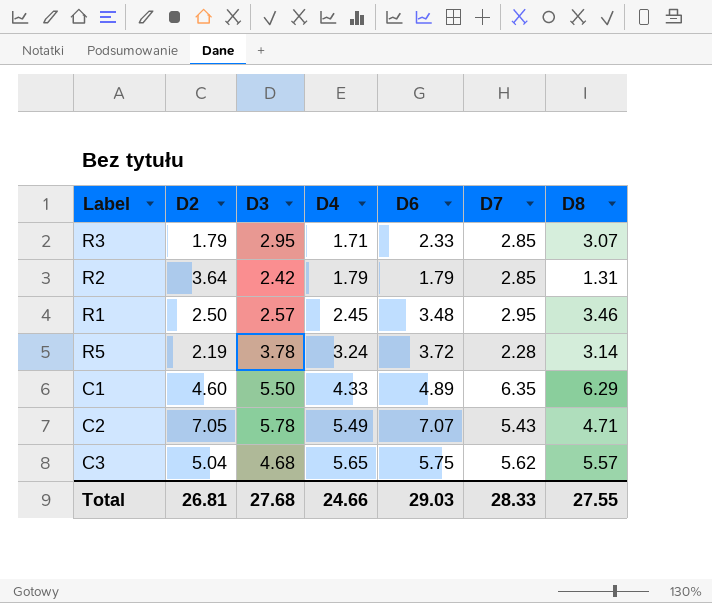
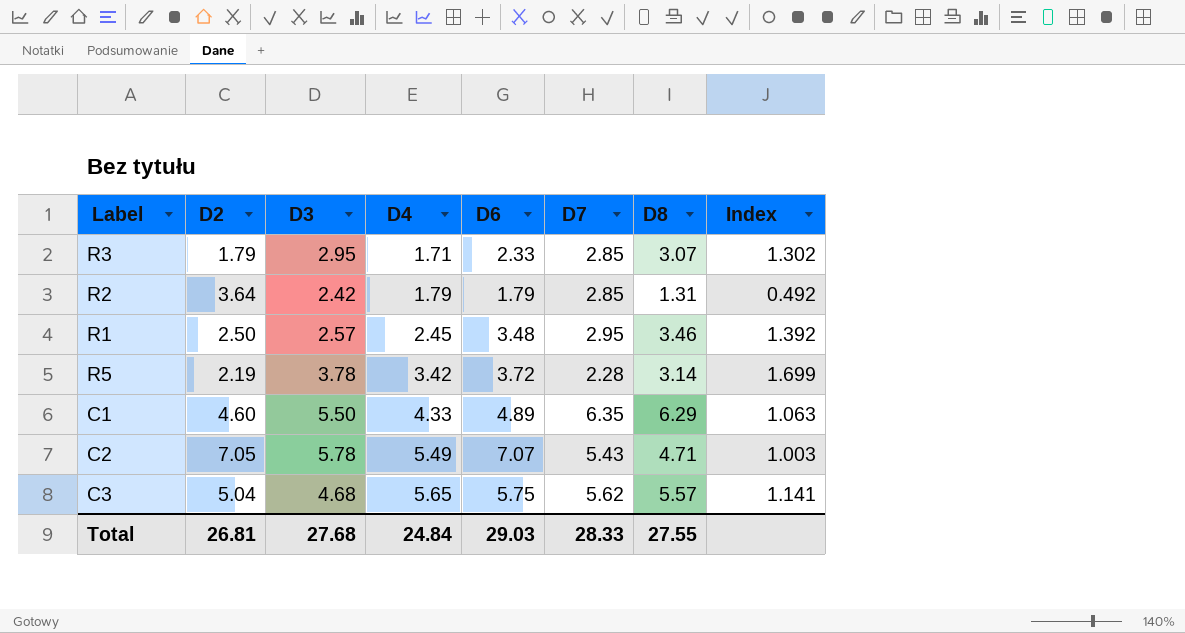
column Index | formula: none -> [D6] / [D2]
R5 | D4: 3.24 -> 3.42
Total | D4: 24.66 -> 24.84

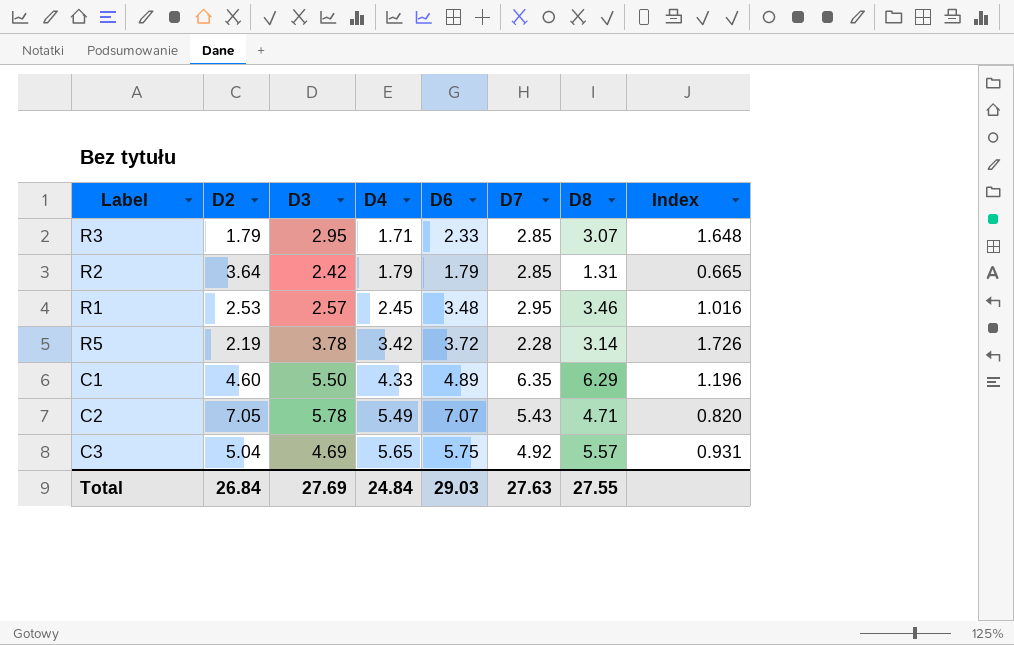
column Index | formula: [D6] / [D2] -> [D3] / [D2]
R1 | D2: 2.50 -> 2.53
C3 | D3: 4.68 -> 4.69
C3 | D7: 5.62 -> 4.92
Total | D2: 26.81 -> 26.84
Total | D3: 27.68 -> 27.69
Total | D7: 28.33 -> 27.63

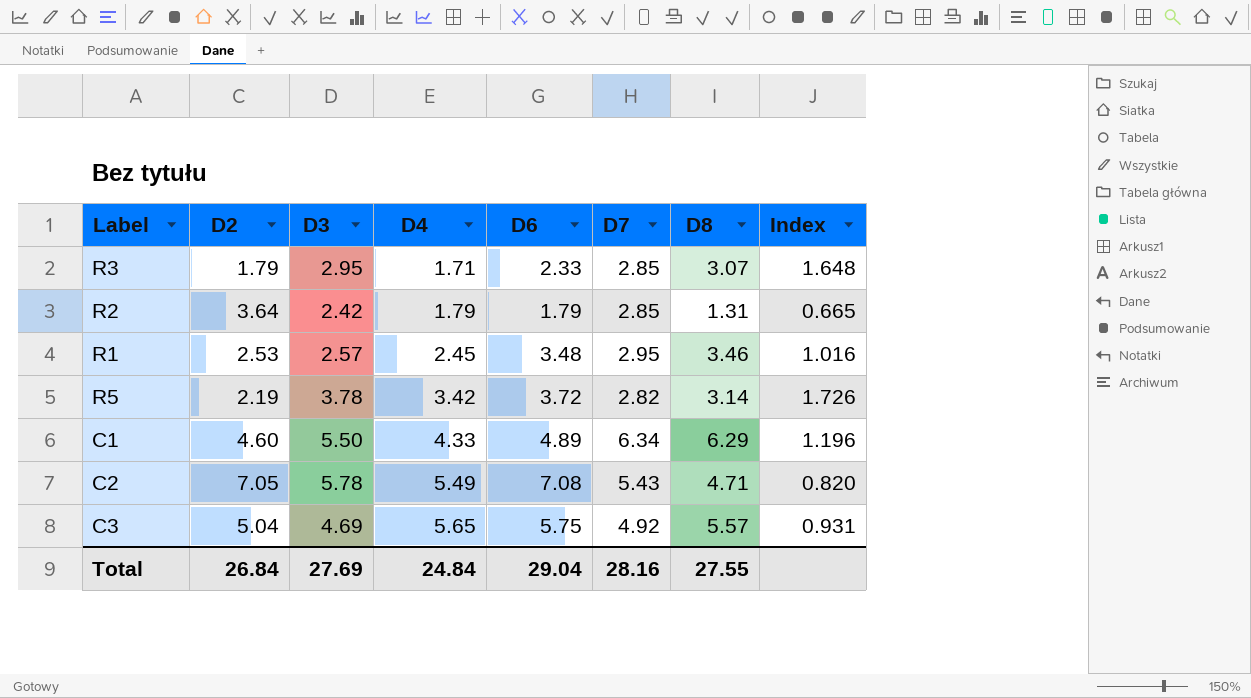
R5 | D7: 2.28 -> 2.82
C1 | D7: 6.35 -> 6.34
C2 | D6: 7.07 -> 7.08
Total | D6: 29.03 -> 29.04
Total | D7: 27.63 -> 28.16

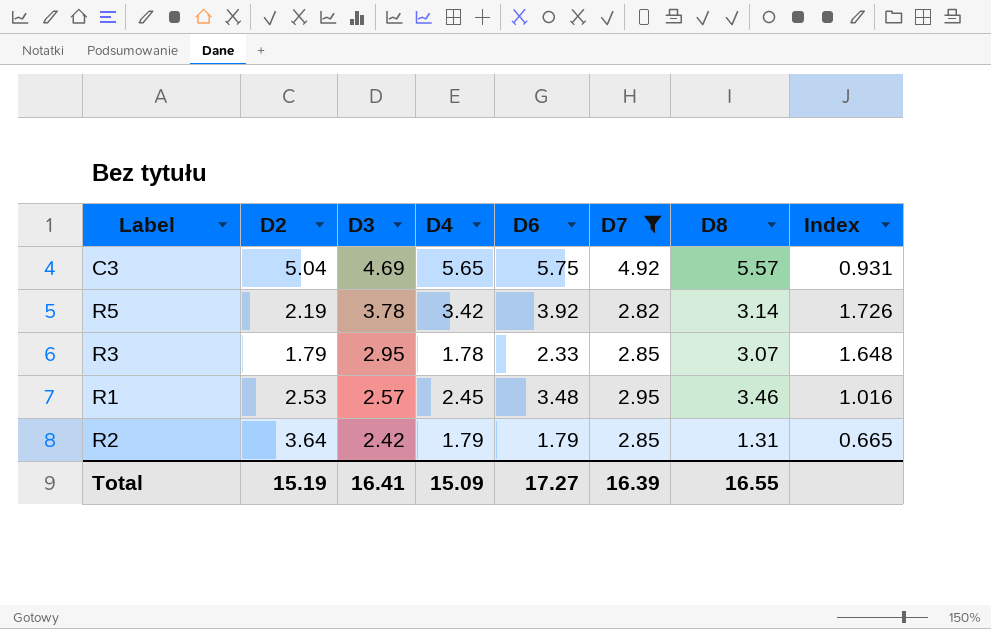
filter: none -> D7 <= 4.92
row order: D4 ascending -> D3 descending
R5 | D6: 3.72 -> 3.92
R3 | D4: 1.71 -> 1.78
Total | D2: 26.84 -> 15.19
Total | D3: 27.69 -> 16.41
Total | D4: 24.84 -> 15.09
Total | D6: 29.04 -> 17.27
Total | D7: 28.16 -> 16.39
Total | D8: 27.55 -> 16.55

